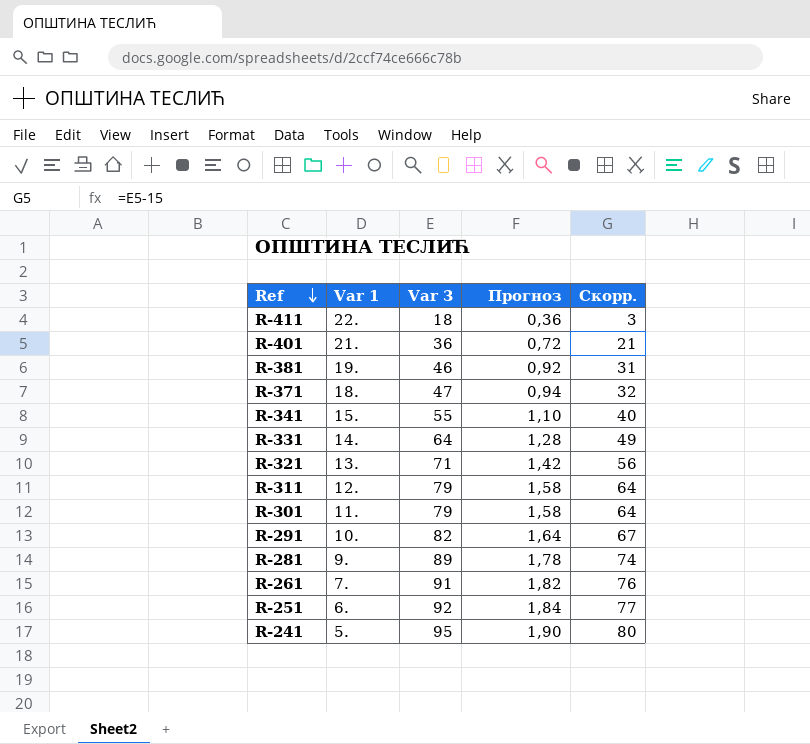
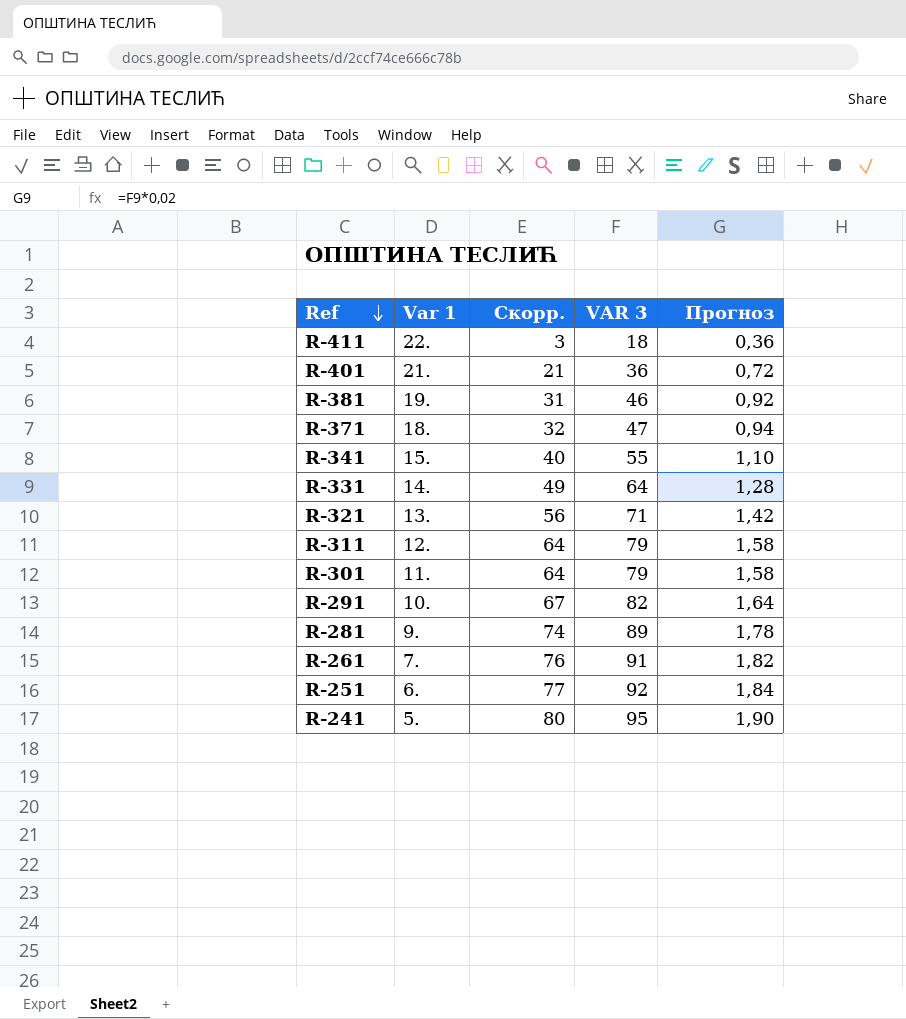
column Скорр. | position: 5 -> 3
column name: Var 3 -> VAR 3

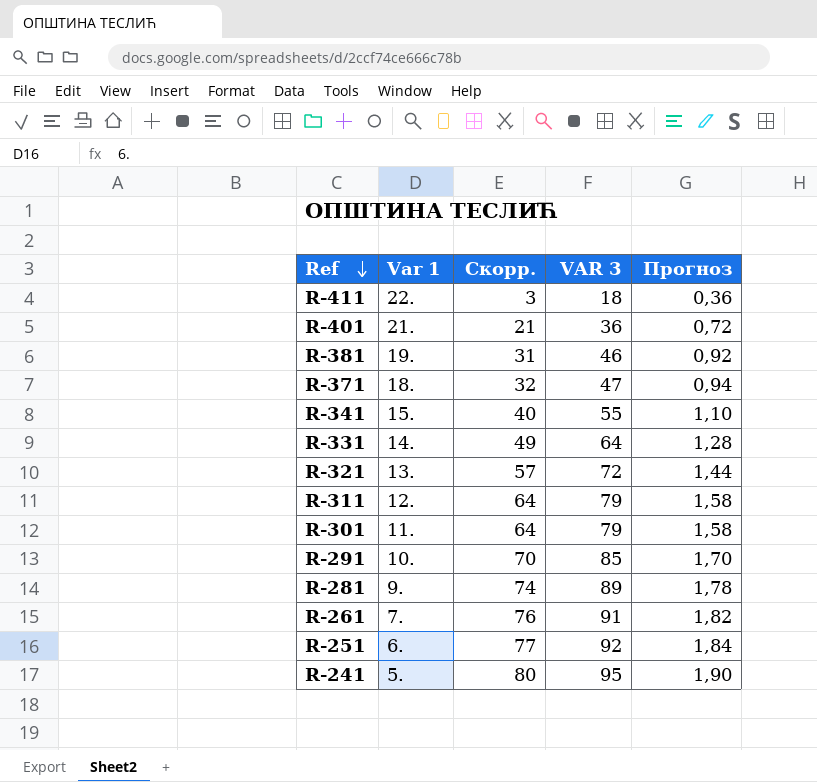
R-321 | Скорр.: 56 -> 57
R-321 | VAR 3: 71 -> 72
R-321 | Прогноз: 1,42 -> 1,44
R-291 | Скорр.: 67 -> 70
R-291 | VAR 3: 82 -> 85
R-291 | Прогноз: 1,64 -> 1,70

